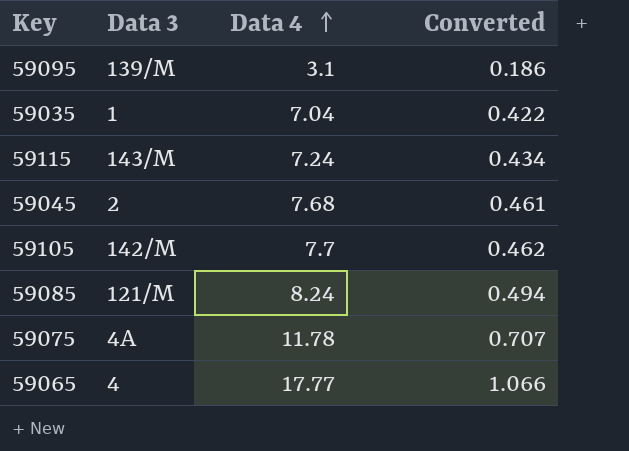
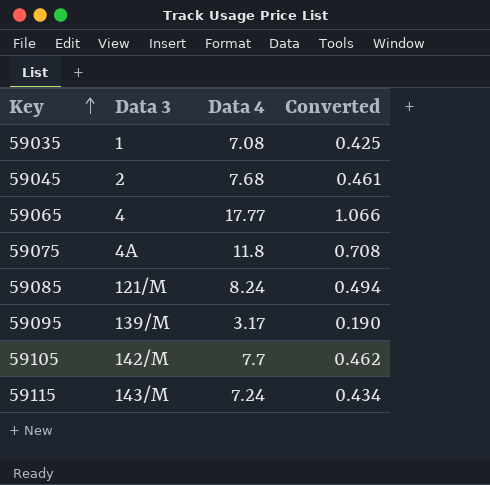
row order: Data 4 ascending -> Key ascending
59035 | Data 4: 7.04 -> 7.08
59035 | Converted: 0.422 -> 0.425
59075 | Data 4: 11.78 -> 11.8
59075 | Converted: 0.707 -> 0.708
59095 | Data 4: 3.1 -> 3.17
59095 | Converted: 0.186 -> 0.190

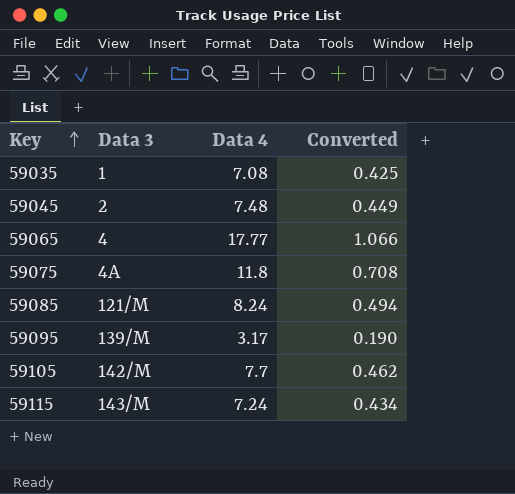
59045 | Data 4: 7.68 -> 7.48
59045 | Converted: 0.461 -> 0.449

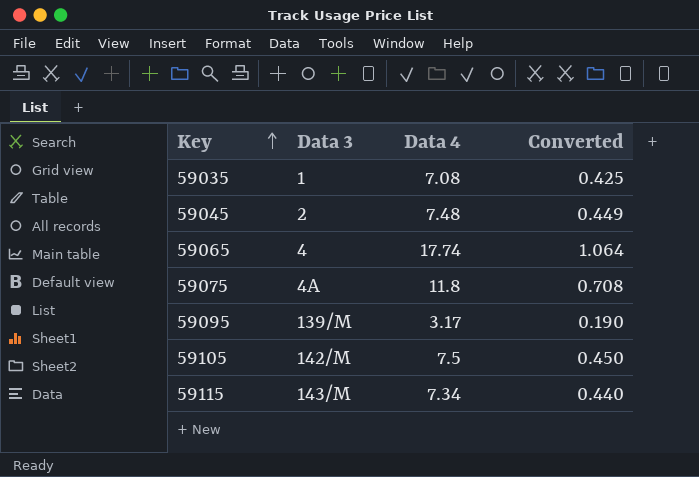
row 59085: 121/M | 8.24 | 0.494 -> none
59065 | Data 4: 17.77 -> 17.74
59065 | Converted: 1.066 -> 1.064
59105 | Data 4: 7.7 -> 7.5
59105 | Converted: 0.462 -> 0.450
59115 | Data 4: 7.24 -> 7.34
59115 | Converted: 0.434 -> 0.440

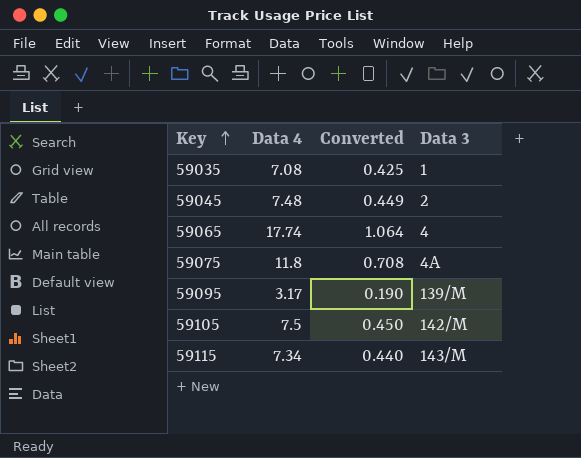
column Data 3 | position: 2 -> 4

